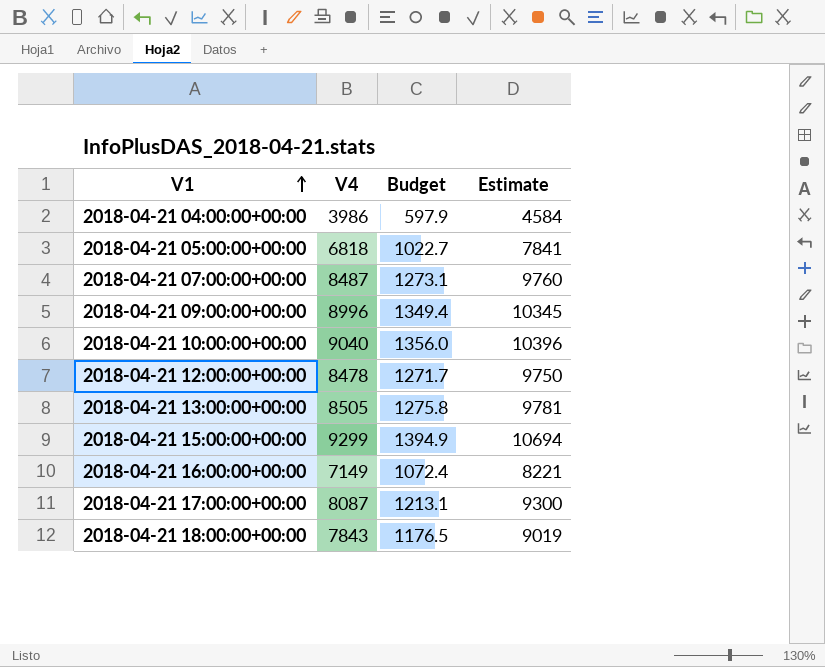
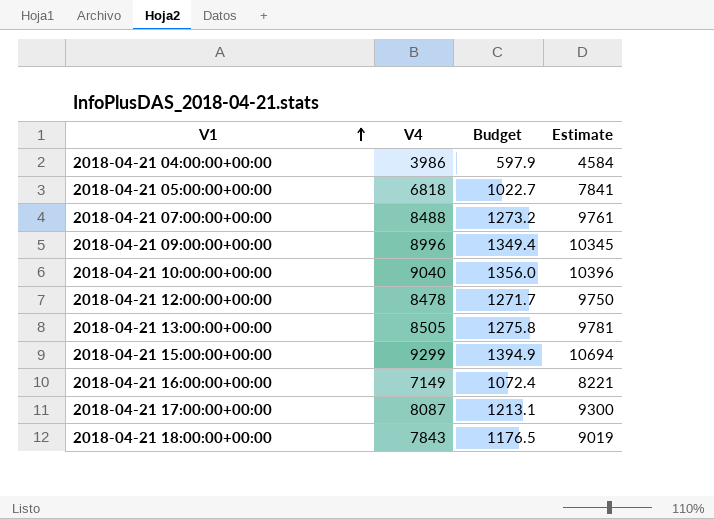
2018-04-21 07:00:00+00:00 | V4: 8487 -> 8488
2018-04-21 07:00:00+00:00 | Budget: 1273.1 -> 1273.2
2018-04-21 07:00:00+00:00 | Estimate: 9760 -> 9761

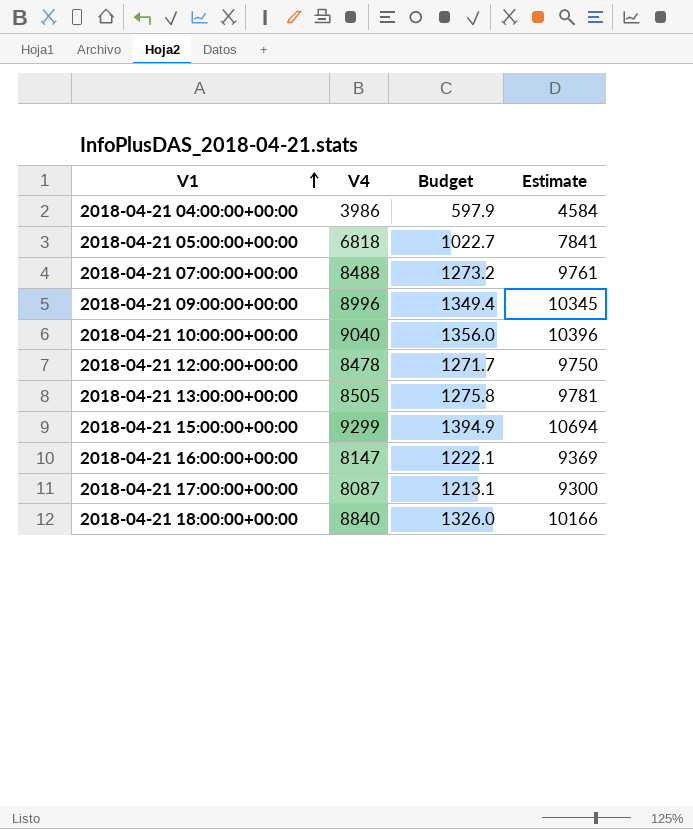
2018-04-21 16:00:00+00:00 | V4: 7149 -> 8147
2018-04-21 16:00:00+00:00 | Budget: 1072.4 -> 1222.1
2018-04-21 16:00:00+00:00 | Estimate: 8221 -> 9369
2018-04-21 18:00:00+00:00 | V4: 7843 -> 8840
2018-04-21 18:00:00+00:00 | Budget: 1176.5 -> 1326.0
2018-04-21 18:00:00+00:00 | Estimate: 9019 -> 10166

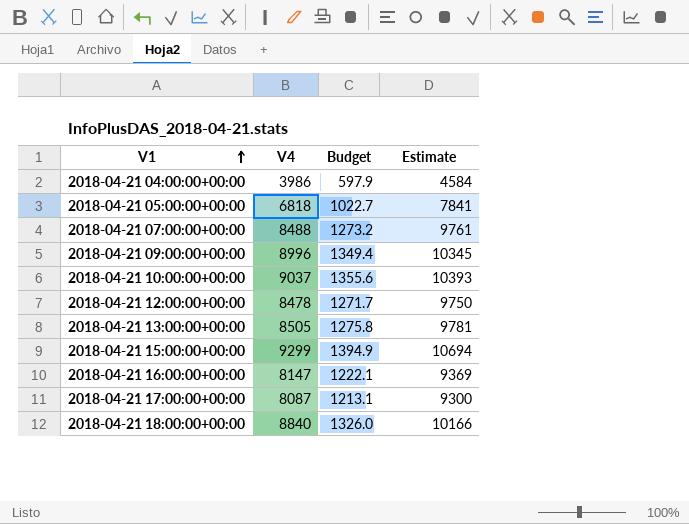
2018-04-21 10:00:00+00:00 | V4: 9040 -> 9037
2018-04-21 10:00:00+00:00 | Budget: 1356.0 -> 1355.6
2018-04-21 10:00:00+00:00 | Estimate: 10396 -> 10393

